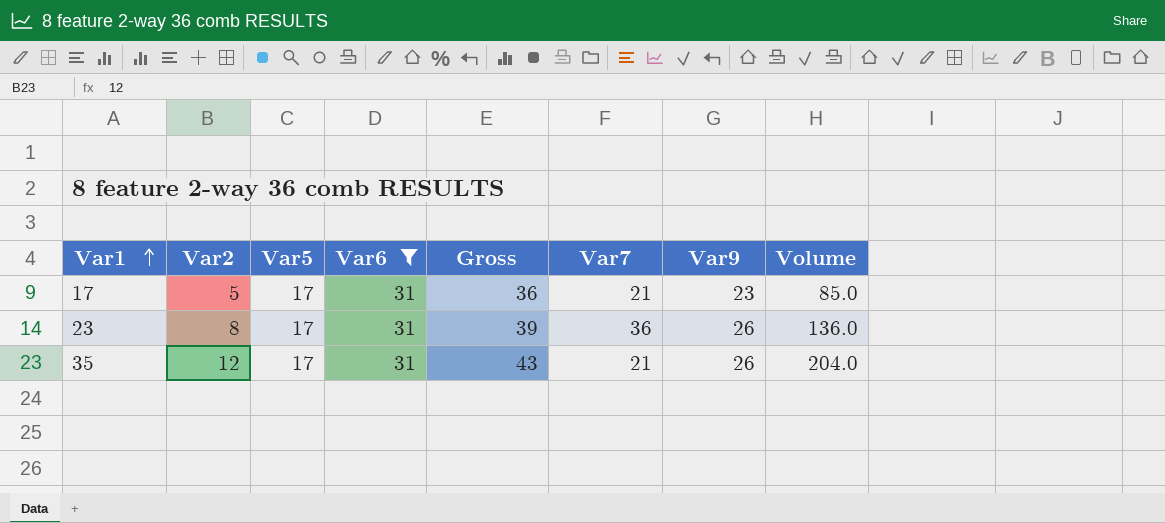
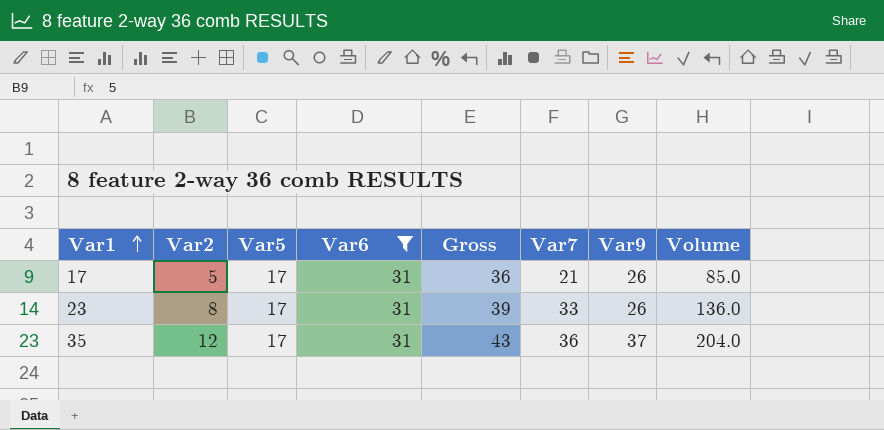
17 | Var9: 23 -> 26
23 | Var7: 36 -> 33
35 | Var7: 21 -> 36
35 | Var9: 26 -> 37

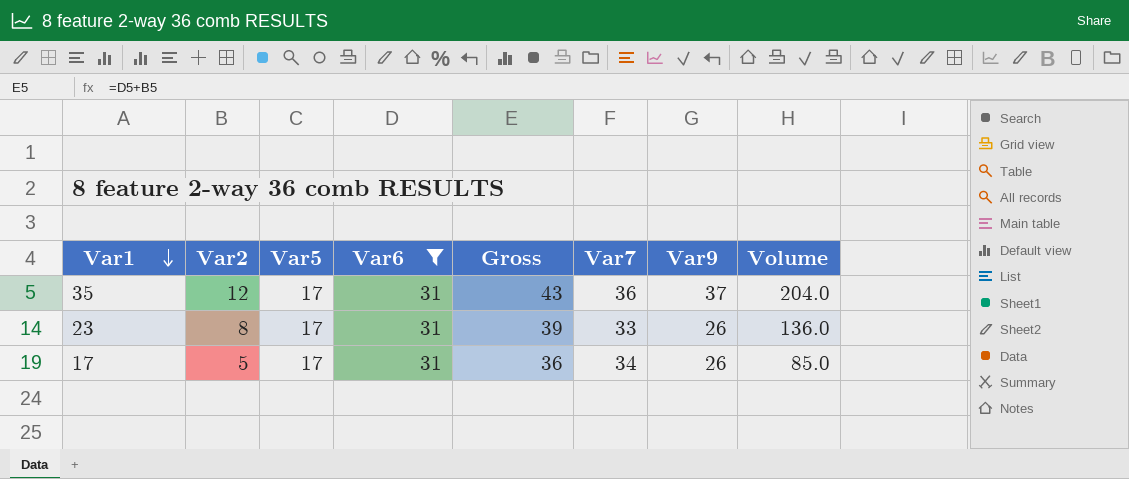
row order: Var1 ascending -> Var1 descending
17 | Var7: 21 -> 34

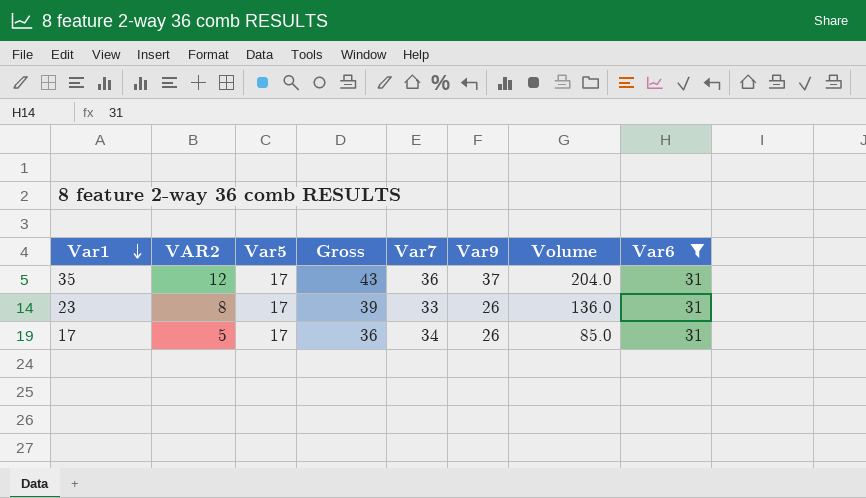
column name: Var2 -> VAR2
column Var6 | position: 4 -> 8

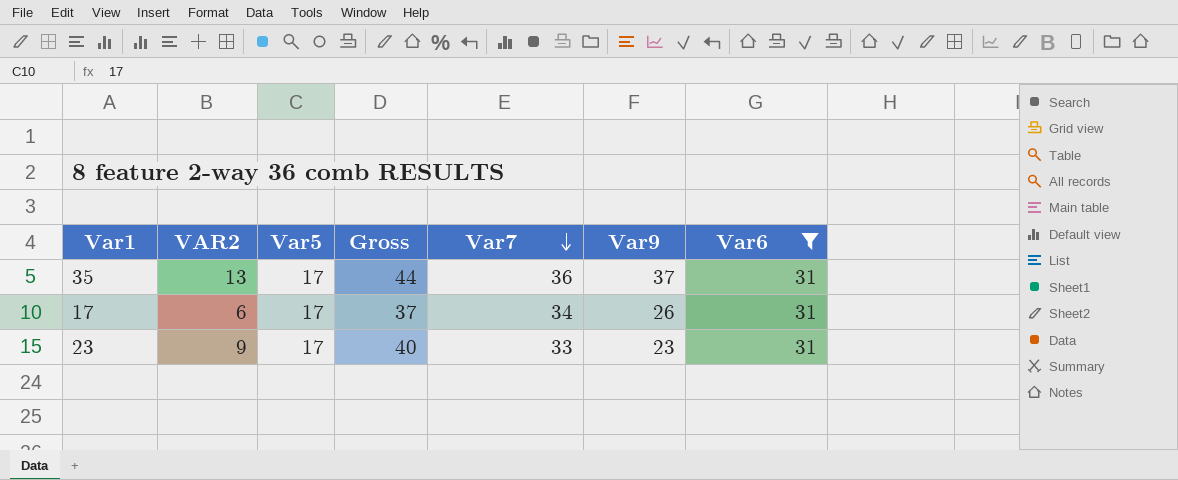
row order: Var1 descending -> Var7 descending
column Volume | formula: [VAR2] * [Var5] -> none
35 | VAR2: 12 -> 13
35 | Gross: 43 -> 44
17 | VAR2: 5 -> 6
17 | Gross: 36 -> 37
23 | VAR2: 8 -> 9
23 | Gross: 39 -> 40
23 | Var9: 26 -> 23

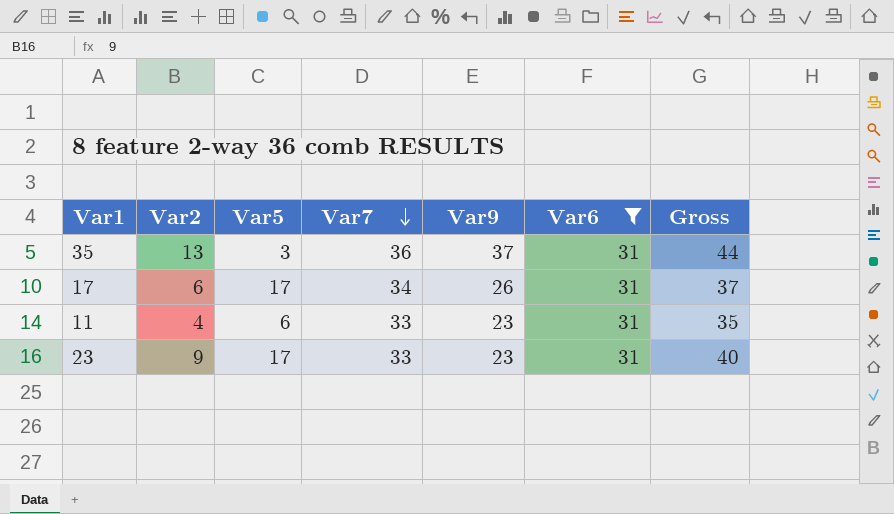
column name: VAR2 -> Var2
column Gross | position: 4 -> 7
35 | Var5: 17 -> 3
row 11: none -> 4 | 6 | 33 | 23 | 31 | 35

